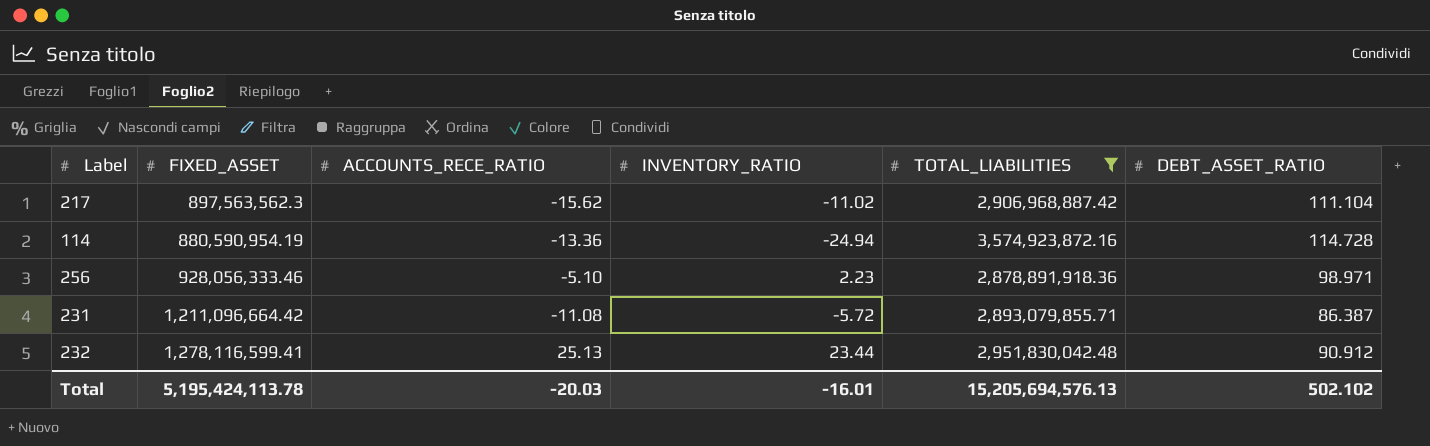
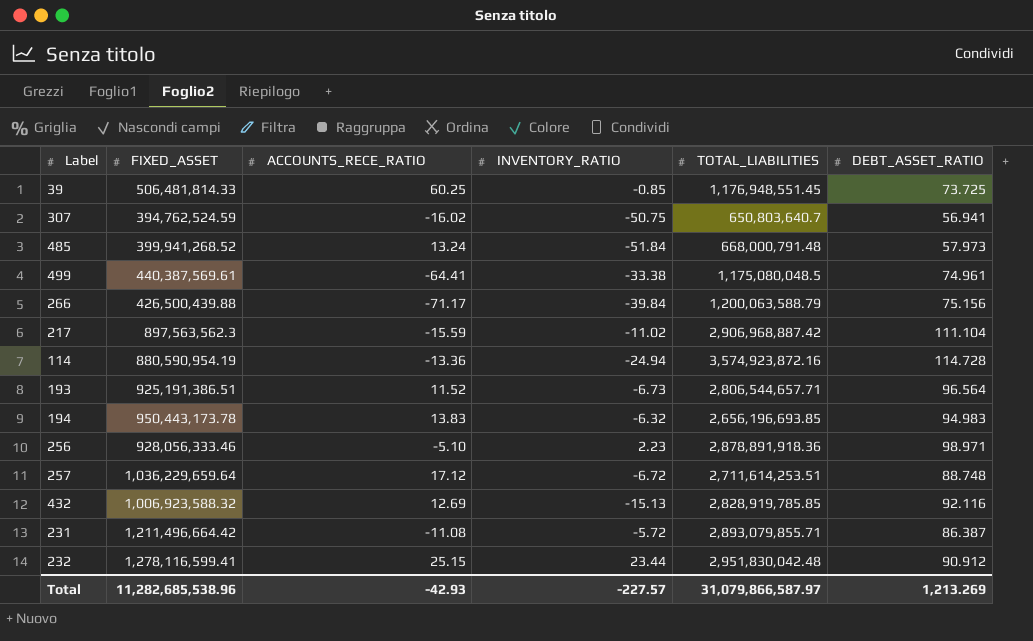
filter: TOTAL_LIABILITIES >= 2,878,891,918.36 -> none
217 | ACCOUNTS_RECE_RATIO: -15.62 -> -15.59
231 | FIXED_ASSET: 1,211,096,664.42 -> 1,211,496,664.42
232 | ACCOUNTS_RECE_RATIO: 25.13 -> 25.15
Total | FIXED_ASSET: 5,195,424,113.78 -> 11,282,685,538.96
Total | ACCOUNTS_RECE_RATIO: -20.03 -> -42.93
Total | INVENTORY_RATIO: -16.01 -> -227.57
Total | TOTAL_LIABILITIES: 15,205,694,576.13 -> 31,079,866,587.97
Total | DEBT_ASSET_RATIO: 502.102 -> 1,213.269

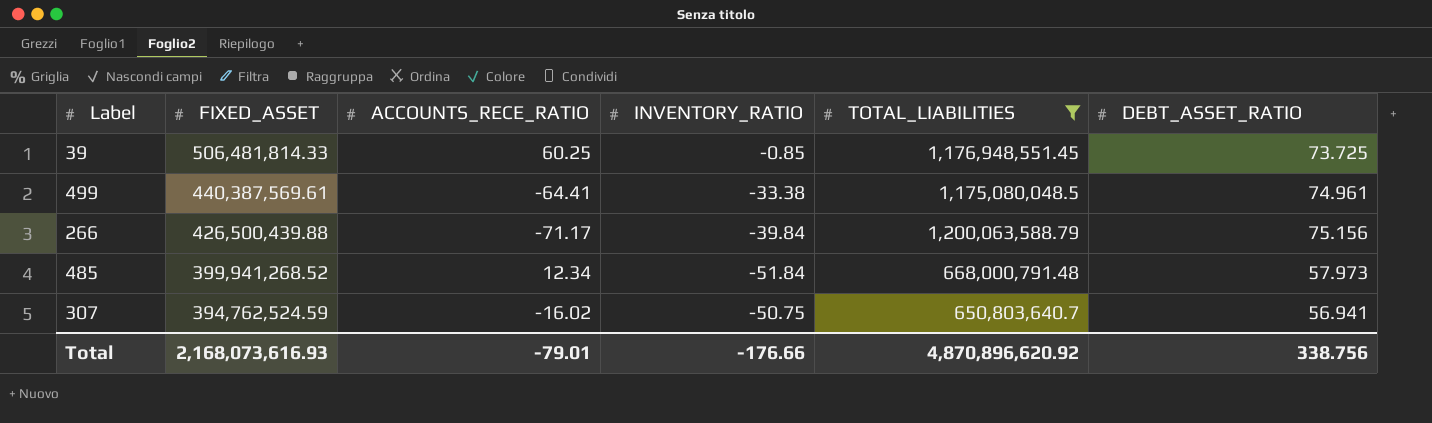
filter: none -> TOTAL_LIABILITIES <= 1,200,063,588.79
row order: none -> FIXED_ASSET descending
485 | ACCOUNTS_RECE_RATIO: 13.24 -> 12.34
Total | FIXED_ASSET: 11,282,685,538.96 -> 2,168,073,616.93
Total | ACCOUNTS_RECE_RATIO: -42.93 -> -79.01
Total | INVENTORY_RATIO: -227.57 -> -176.66
Total | TOTAL_LIABILITIES: 31,079,866,587.97 -> 4,870,896,620.92
Total | DEBT_ASSET_RATIO: 1,213.269 -> 338.756

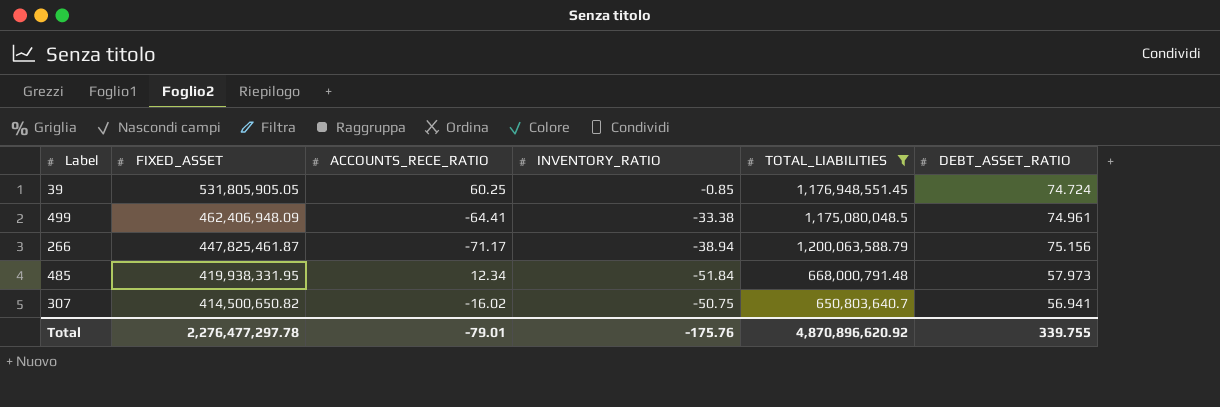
39 | FIXED_ASSET: 506,481,814.33 -> 531,805,905.05
39 | DEBT_ASSET_RATIO: 73.725 -> 74.724
499 | FIXED_ASSET: 440,387,569.61 -> 462,406,948.09
266 | FIXED_ASSET: 426,500,439.88 -> 447,825,461.87
266 | INVENTORY_RATIO: -39.84 -> -38.94
485 | FIXED_ASSET: 399,941,268.52 -> 419,938,331.95
307 | FIXED_ASSET: 394,762,524.59 -> 414,500,650.82
Total | FIXED_ASSET: 2,168,073,616.93 -> 2,276,477,297.78
Total | INVENTORY_RATIO: -176.66 -> -175.76
Total | DEBT_ASSET_RATIO: 338.756 -> 339.755

